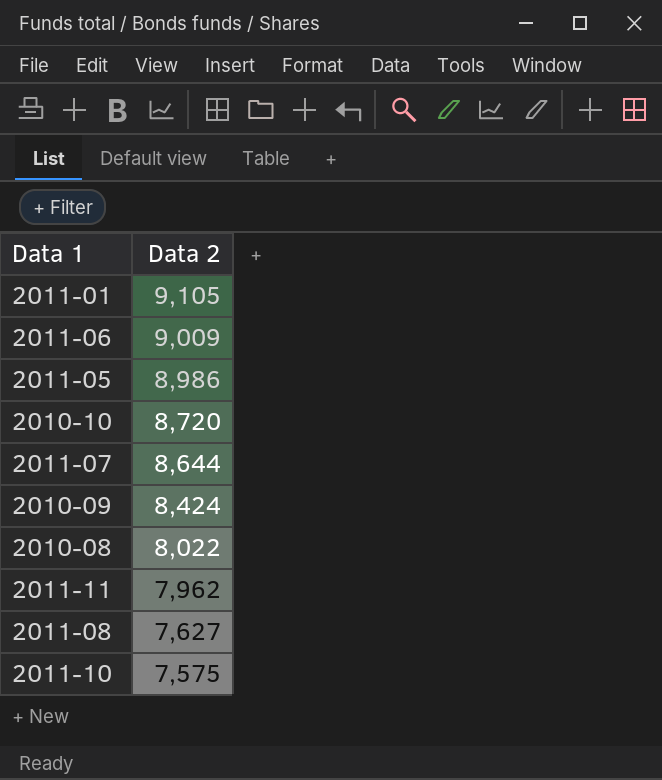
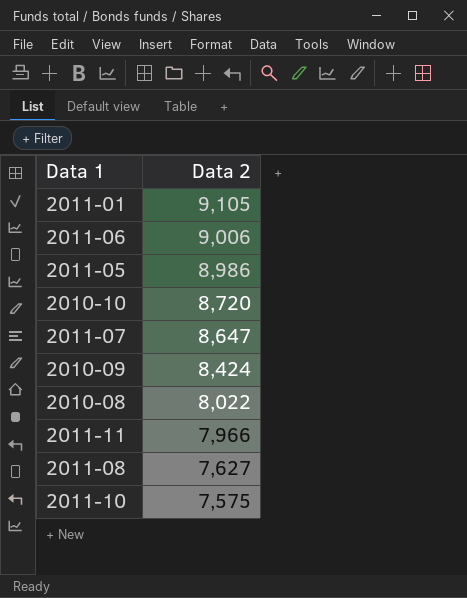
2011-06 | Data 2: 9,009 -> 9,006
2011-07 | Data 2: 8,644 -> 8,647
2011-11 | Data 2: 7,962 -> 7,966

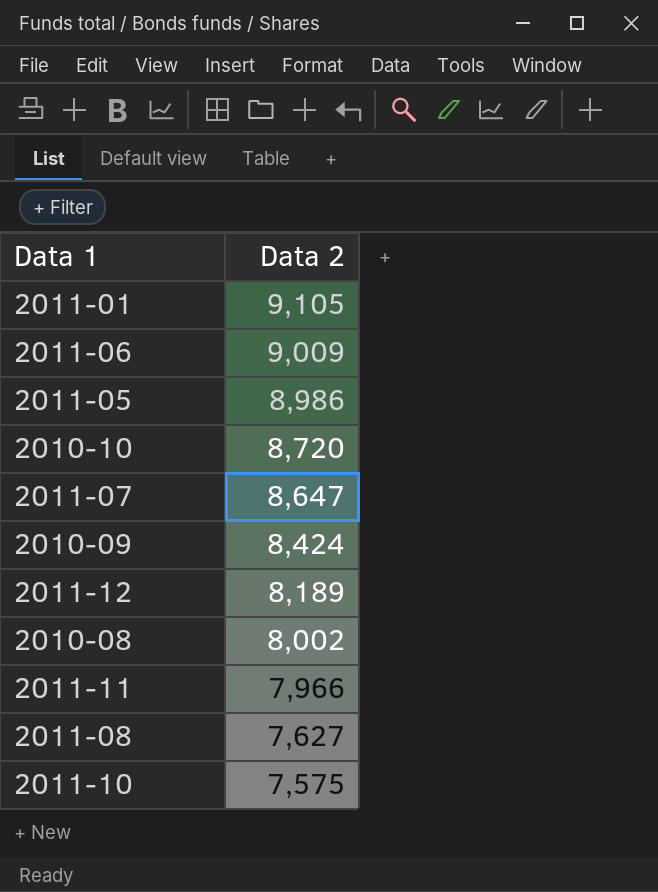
2011-06 | Data 2: 9,006 -> 9,009
row 2011-12: none -> 8,189
2010-08 | Data 2: 8,022 -> 8,002

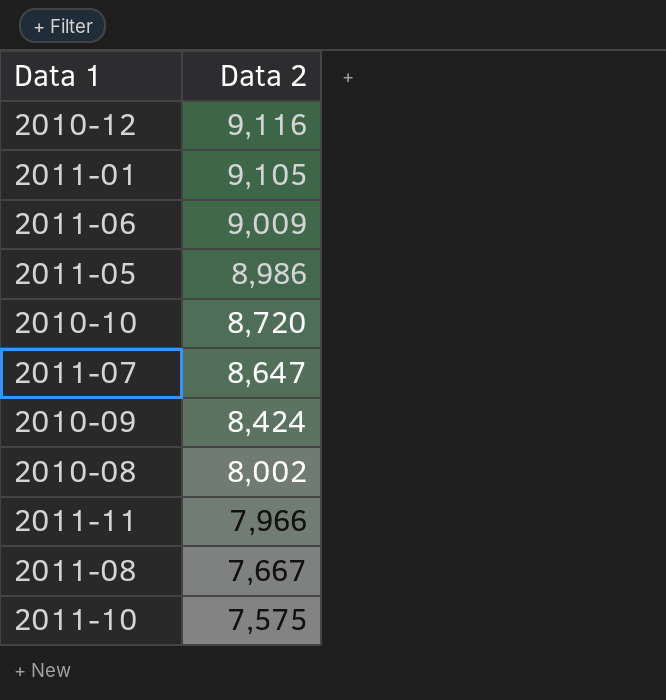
row 2011-12: 8,189 -> none
row 2010-12: none -> 9,116
2011-08 | Data 2: 7,627 -> 7,667

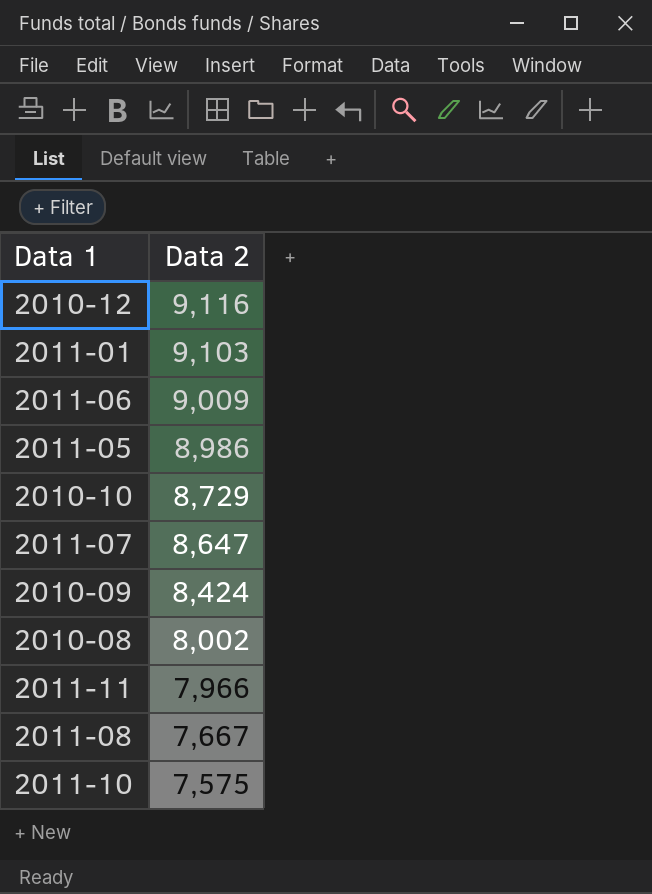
2011-01 | Data 2: 9,105 -> 9,103
2010-10 | Data 2: 8,720 -> 8,729

